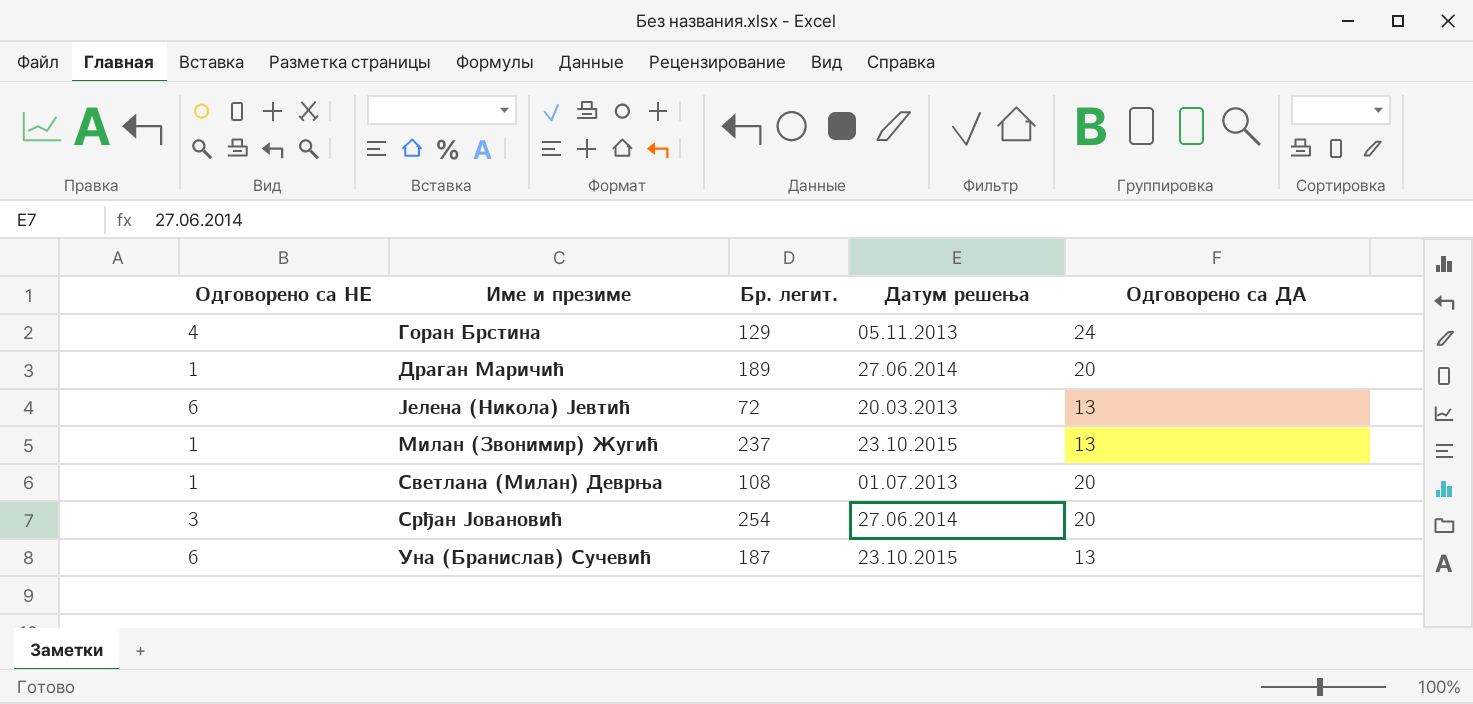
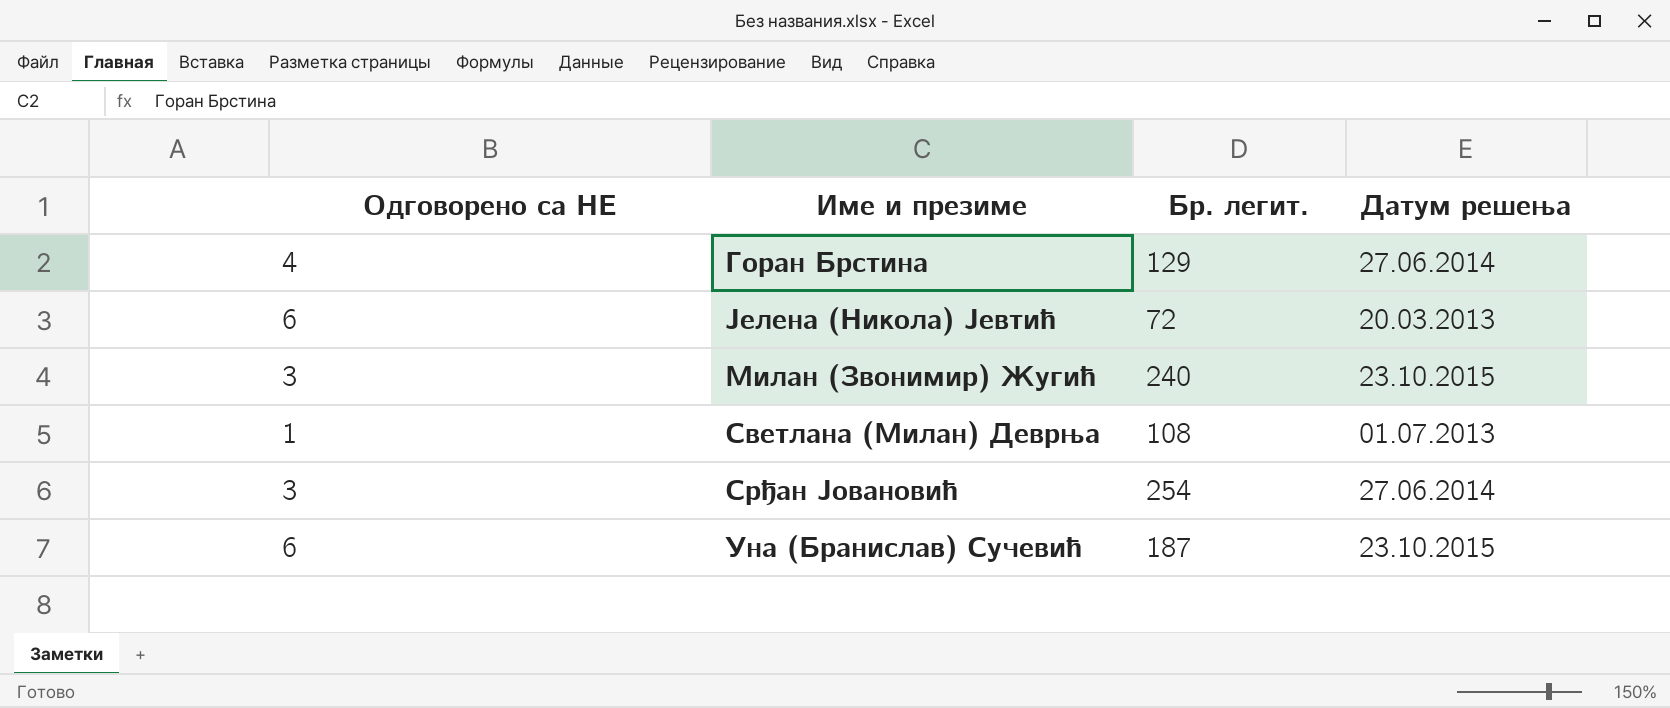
column Одговорено са ДА | position: 5 -> none
row Драган Маричић: 1 | 189 | 27.06.2014 | 20 -> none
Горан Брстина | Датум решења: 05.11.2013 -> 27.06.2014
Милан (Звонимир) Жугић | Одговорено са НЕ: 1 -> 3
Милан (Звонимир) Жугић | Бр. легит.: 237 -> 240

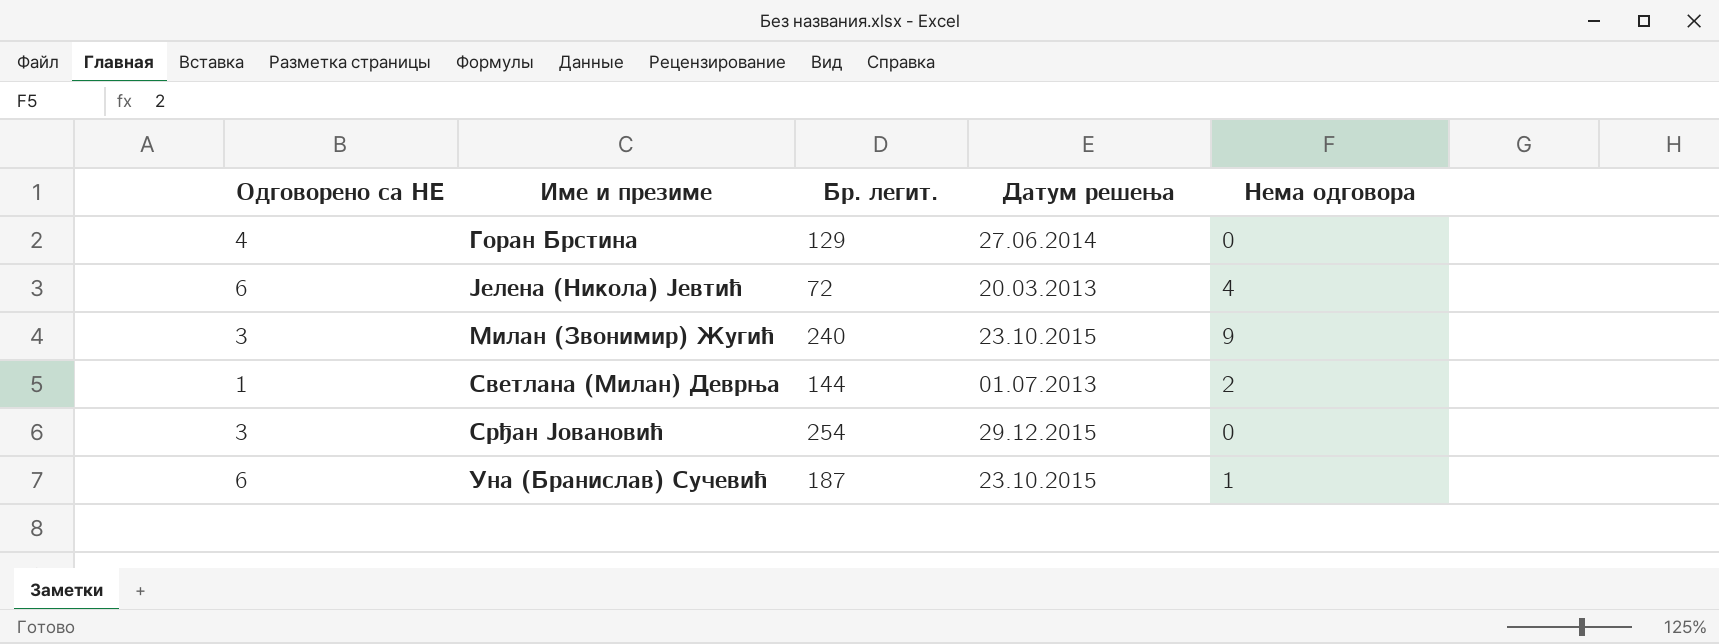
column Нема одговора | position: none -> 5
Светлана (Милан) Деврња | Бр. легит.: 108 -> 144
Срђан Јовановић | Датум решења: 27.06.2014 -> 29.12.2015

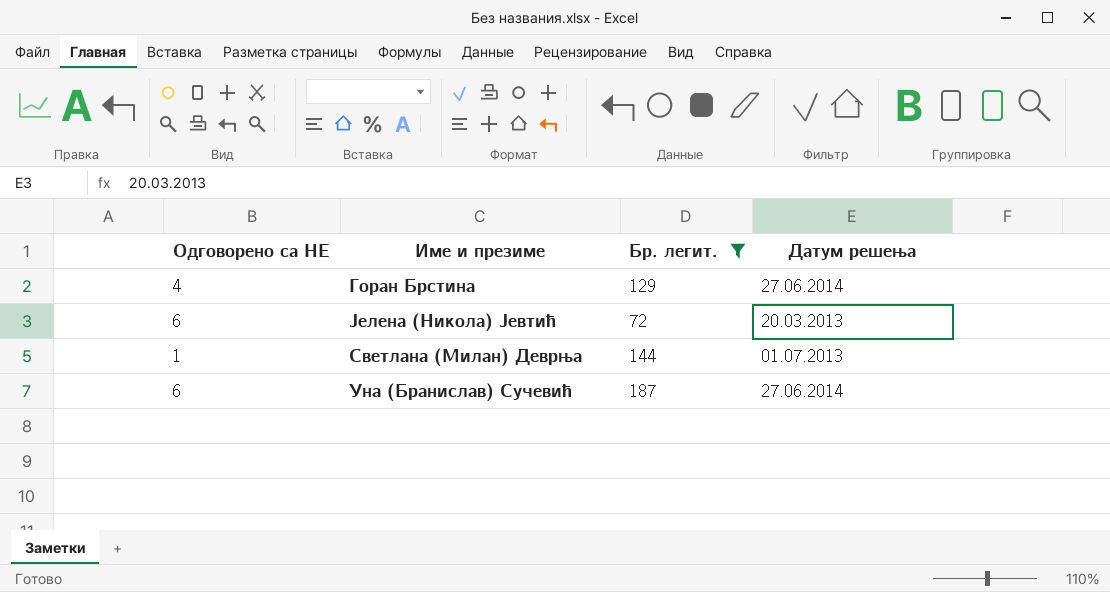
filter: none -> Бр. легит. <= 187
column Нема одговора | position: 5 -> none
Уна (Бранислав) Сучевић | Датум решења: 23.10.2015 -> 27.06.2014

